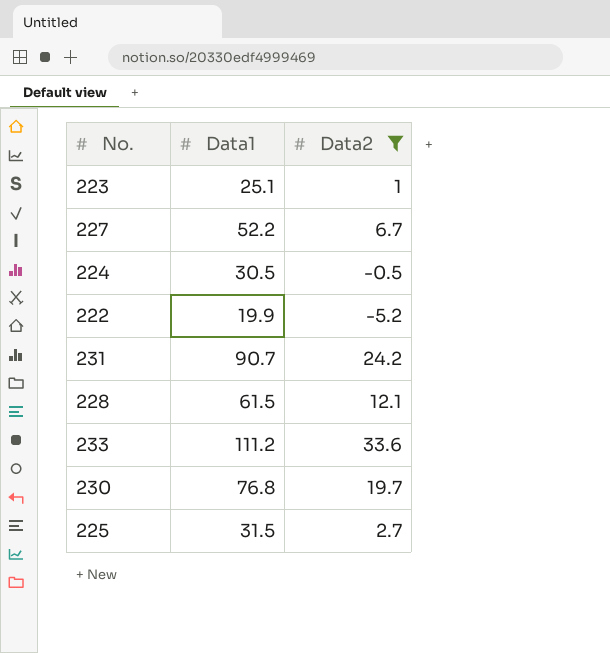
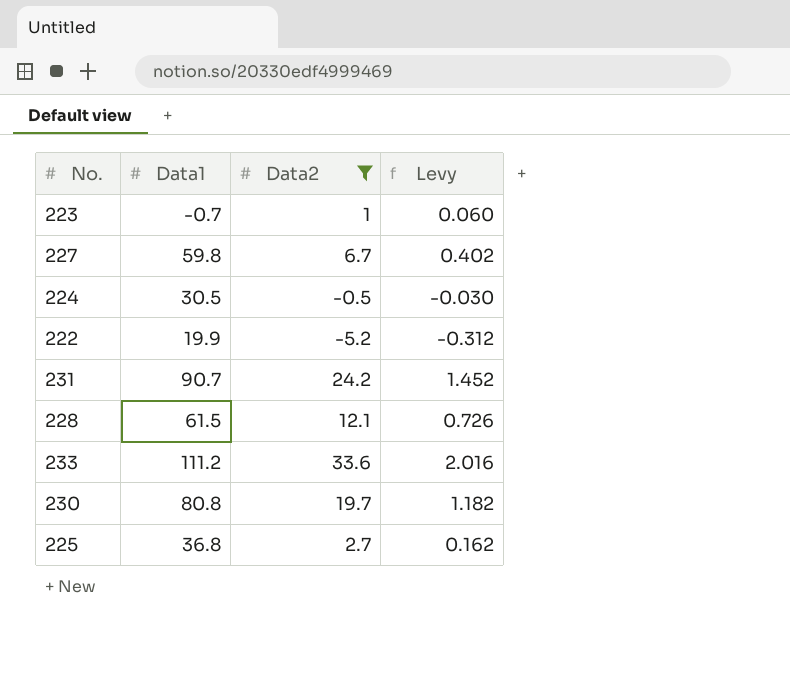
column Levy | formula: none -> [Data2] * 0.06
223 | Data1: 25.1 -> -0.7
227 | Data1: 52.2 -> 59.8
230 | Data1: 76.8 -> 80.8
225 | Data1: 31.5 -> 36.8

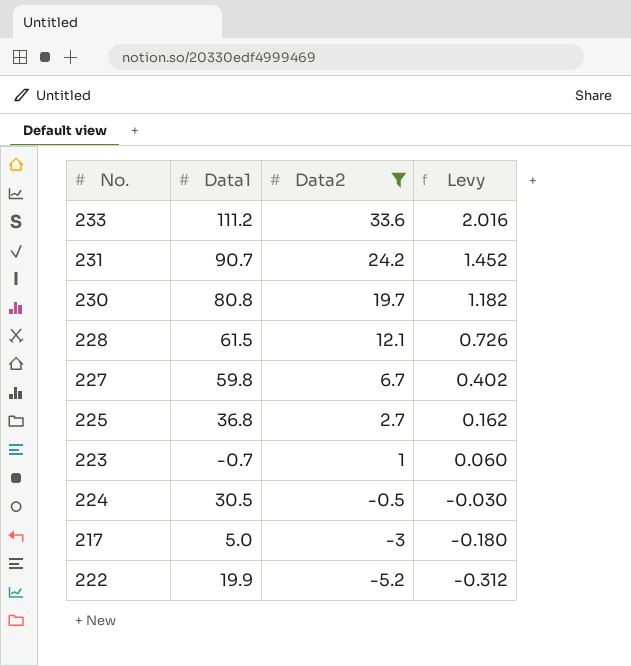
row order: none -> Data2 descending
row 217: none -> 5.0 | -3 | -0.180

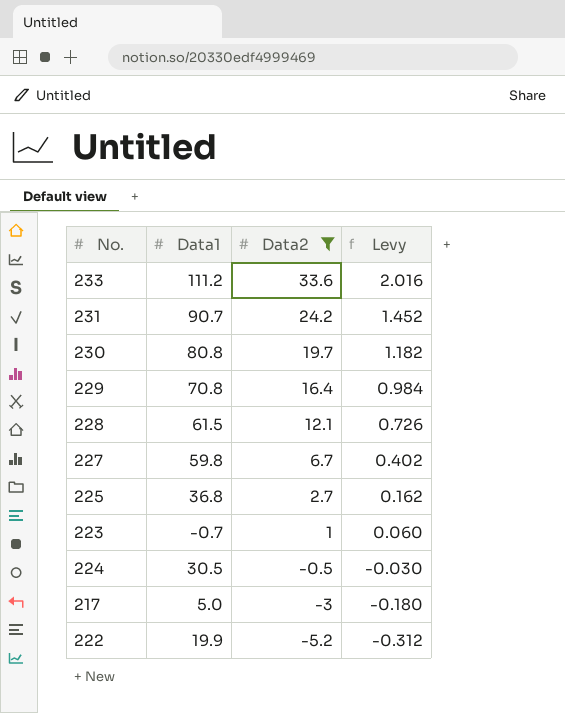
row 229: none -> 70.8 | 16.4 | 0.984

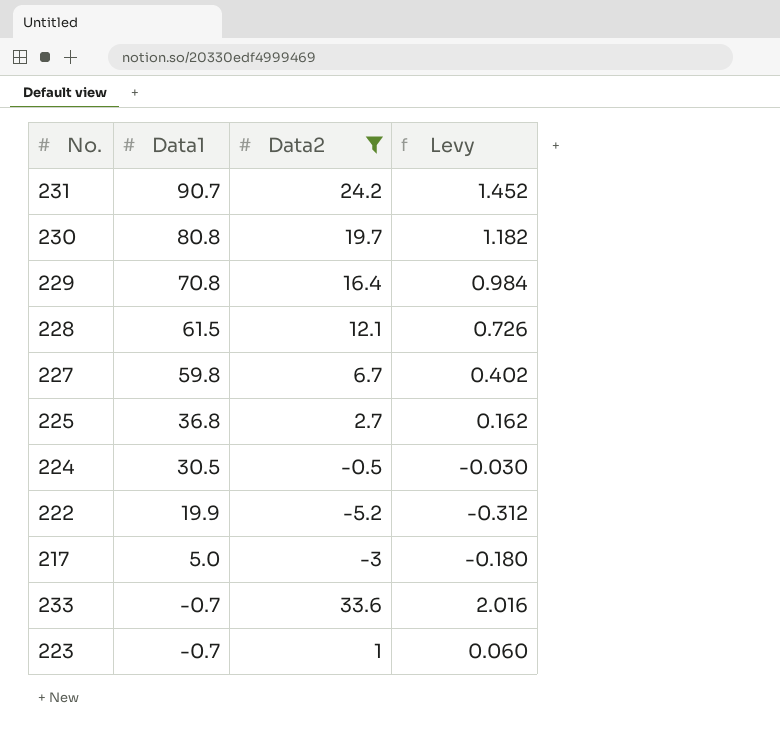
row order: Data2 descending -> Data1 descending
233 | Data1: 111.2 -> -0.7

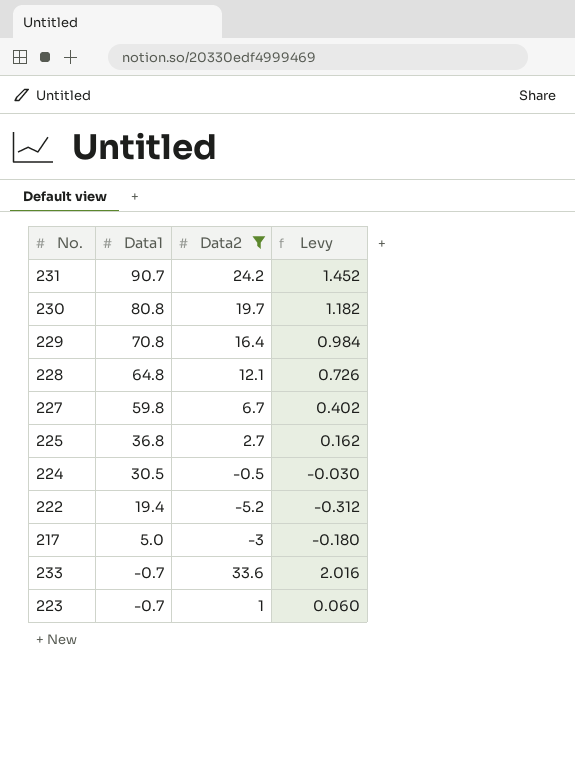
228 | Data1: 61.5 -> 64.8
222 | Data1: 19.9 -> 19.4

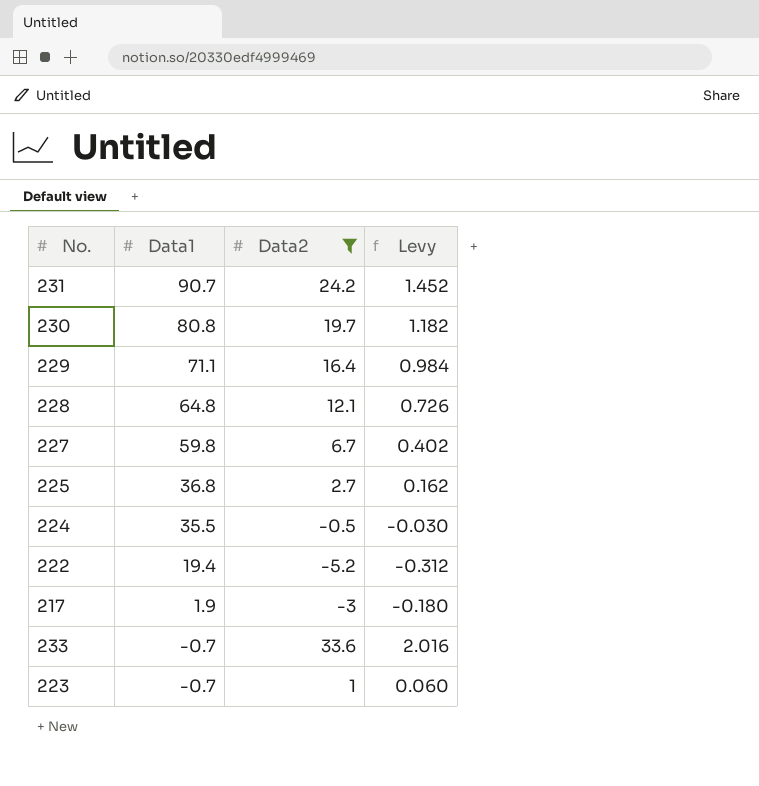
229 | Data1: 70.8 -> 71.1
224 | Data1: 30.5 -> 35.5
217 | Data1: 5.0 -> 1.9

